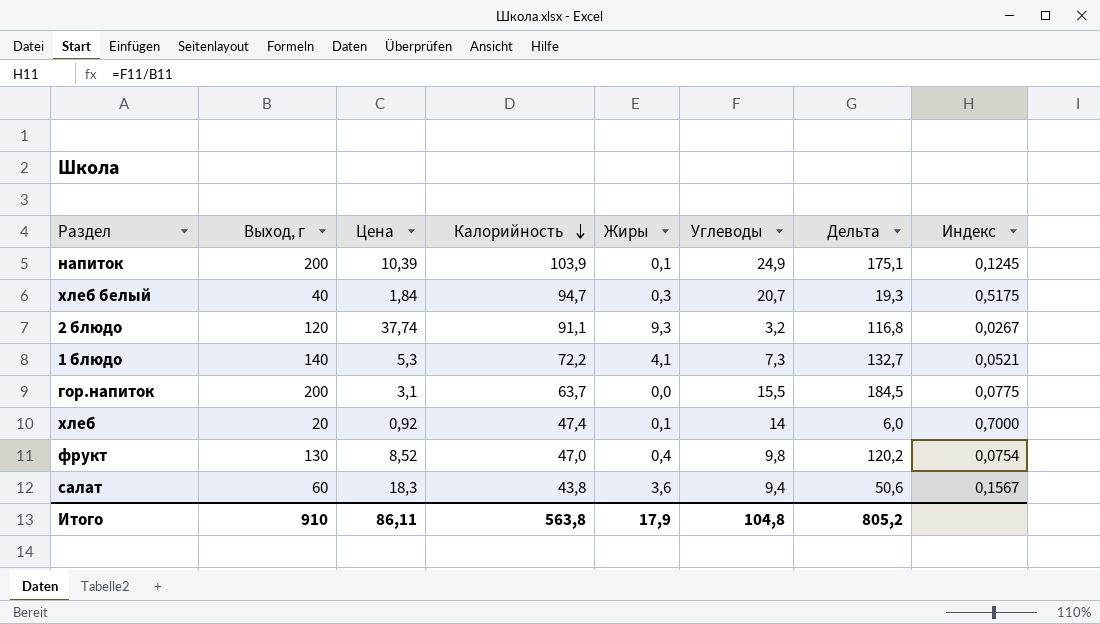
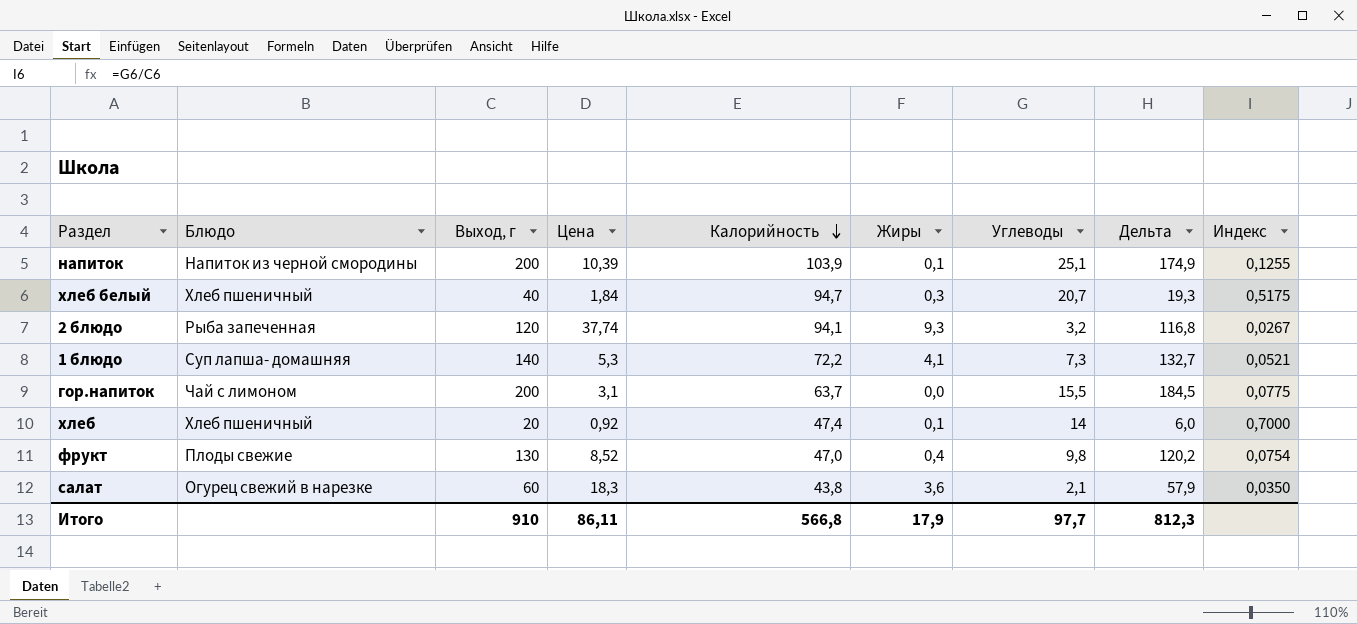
column Блюдо | position: none -> 2
напиток | Углеводы: 24,9 -> 25,1
напиток | Дельта: 175,1 -> 174,9
напиток | Индекс: 0,1245 -> 0,1255
2 блюдо | Калорийность: 91,1 -> 94,1
салат | Углеводы: 9,4 -> 2,1
салат | Дельта: 50,6 -> 57,9
салат | Индекс: 0,1567 -> 0,0350
Итого | Калорийность: 563,8 -> 566,8
Итого | Углеводы: 104,8 -> 97,7
Итого | Дельта: 805,2 -> 812,3

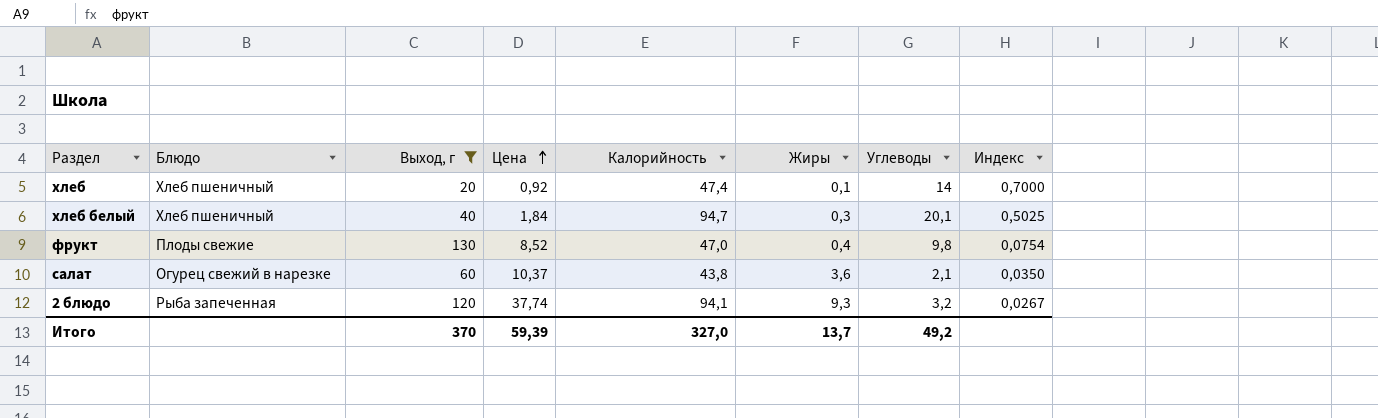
filter: none -> Выход, г <= 130
row order: Калорийность descending -> Цена ascending
column Дельта | formula: [Выход, г] - [Углеводы] -> none
хлеб белый | Углеводы: 20,7 -> 20,1
хлеб белый | Индекс: 0,5175 -> 0,5025
салат | Цена: 18,3 -> 10,37
Итого | Выход, г: 910 -> 370
Итого | Цена: 86,11 -> 59,39
Итого | Калорийность: 566,8 -> 327,0
Итого | Жиры: 17,9 -> 13,7
Итого | Углеводы: 97,7 -> 49,2

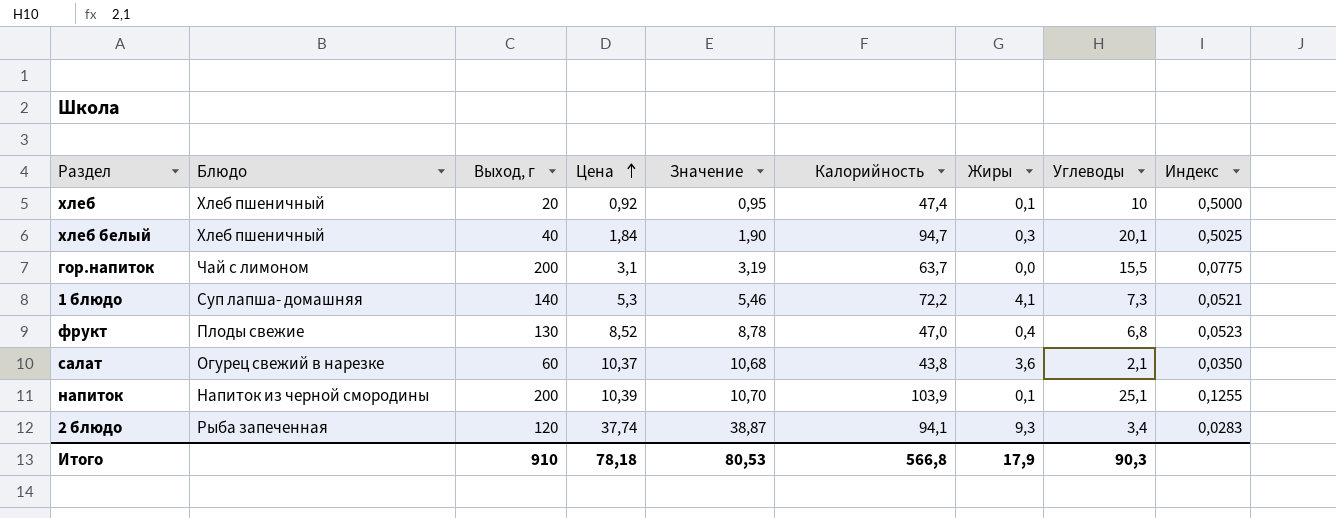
filter: Выход, г <= 130 -> none
column Значение | formula: none -> [Цена] * 1,03
хлеб | Углеводы: 14 -> 10
хлеб | Индекс: 0,7000 -> 0,5000
фрукт | Углеводы: 9,8 -> 6,8
фрукт | Индекс: 0,0754 -> 0,0523
2 блюдо | Углеводы: 3,2 -> 3,4
2 блюдо | Индекс: 0,0267 -> 0,0283
Итого | Выход, г: 370 -> 910
Итого | Цена: 59,39 -> 78,18
Итого | Калорийность: 327,0 -> 566,8
Итого | Жиры: 13,7 -> 17,9
Итого | Углеводы: 49,2 -> 90,3

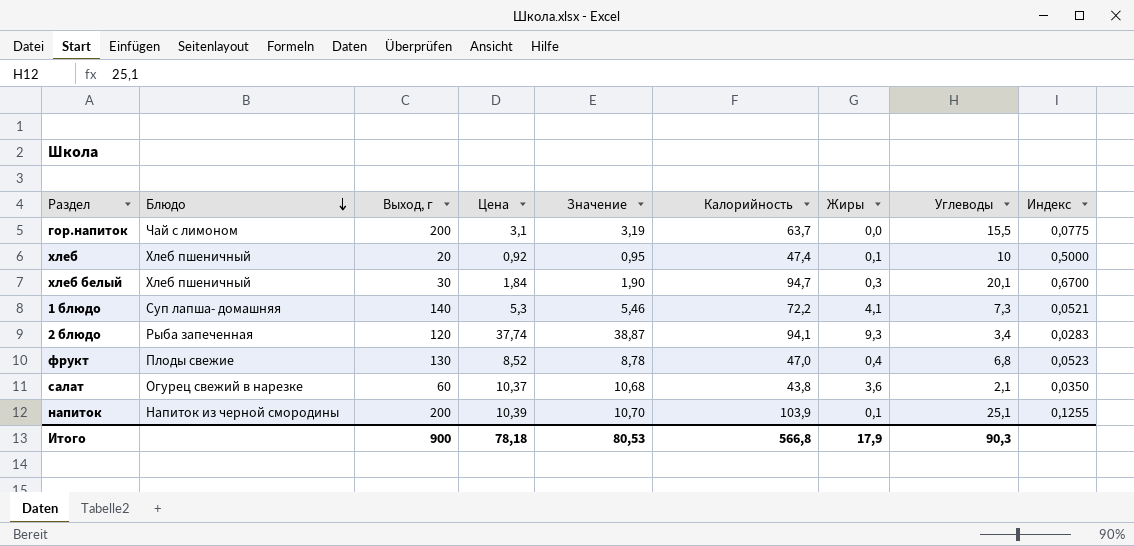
row order: Цена ascending -> Блюдо descending
хлеб белый | Выход, г: 40 -> 30
хлеб белый | Индекс: 0,5025 -> 0,6700
Итого | Выход, г: 910 -> 900

